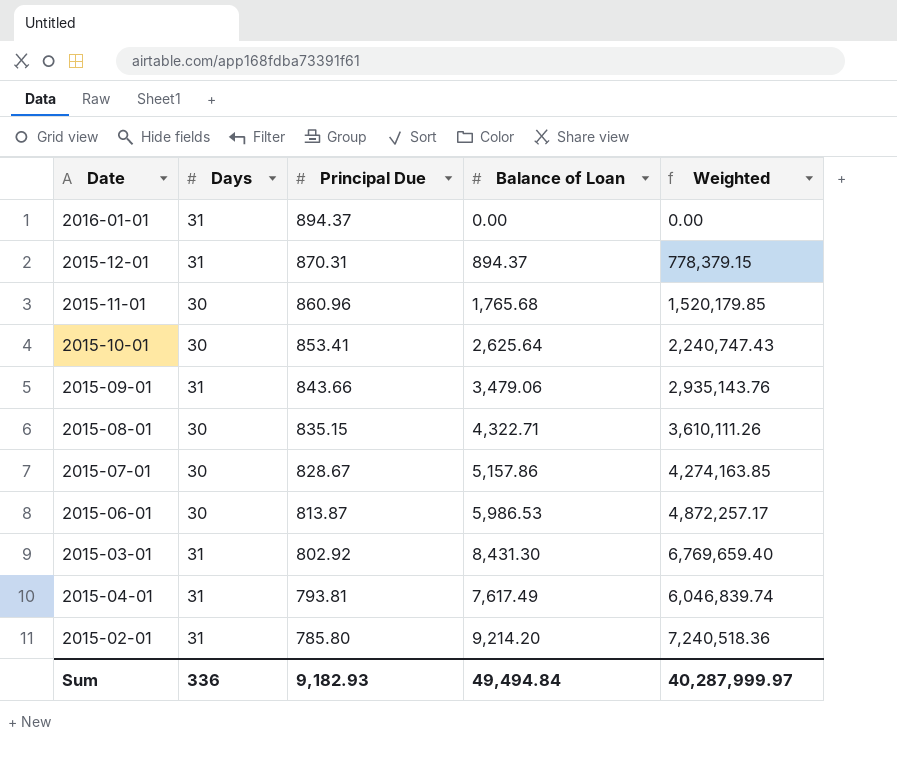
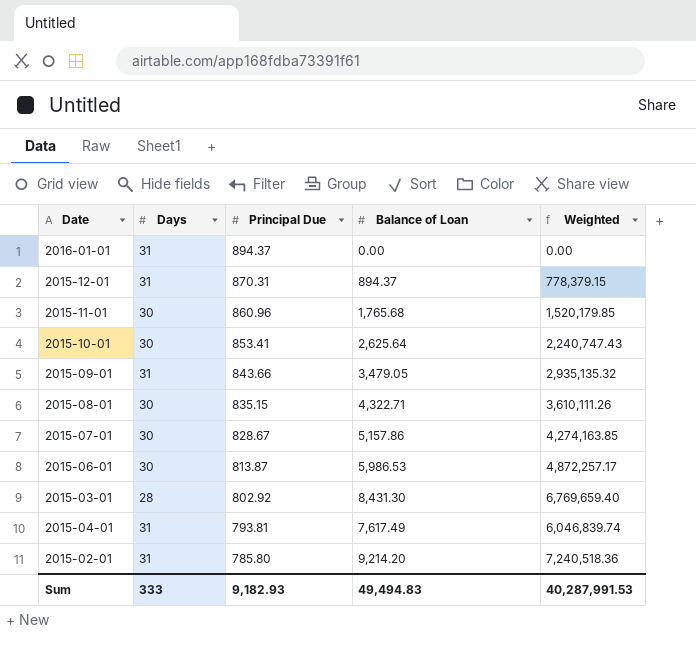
2015-09-01 | Balance of Loan: 3,479.06 -> 3,479.05
2015-09-01 | Weighted: 2,935,143.76 -> 2,935,135.32
2015-03-01 | Days: 31 -> 28
Sum | Days: 336 -> 333
Sum | Balance of Loan: 49,494.84 -> 49,494.83
Sum | Weighted: 40,287,999.97 -> 40,287,991.53

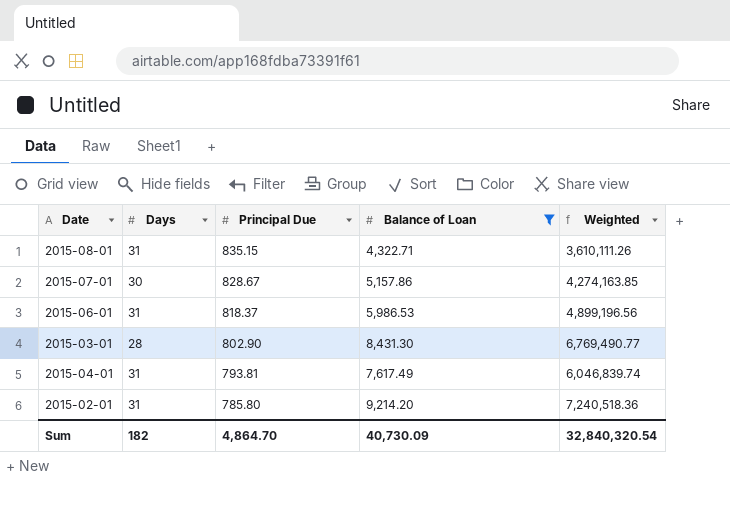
filter: none -> Balance of Loan >= 4,322.71
2015-08-01 | Days: 30 -> 31
2015-06-01 | Days: 30 -> 31
2015-06-01 | Principal Due: 813.87 -> 818.37
2015-06-01 | Weighted: 4,872,257.17 -> 4,899,196.56
2015-03-01 | Principal Due: 802.92 -> 802.90
2015-03-01 | Weighted: 6,769,659.40 -> 6,769,490.77
Sum | Days: 333 -> 182
Sum | Principal Due: 9,182.93 -> 4,864.70
Sum | Balance of Loan: 49,494.83 -> 40,730.09
Sum | Weighted: 40,287,991.53 -> 32,840,320.54

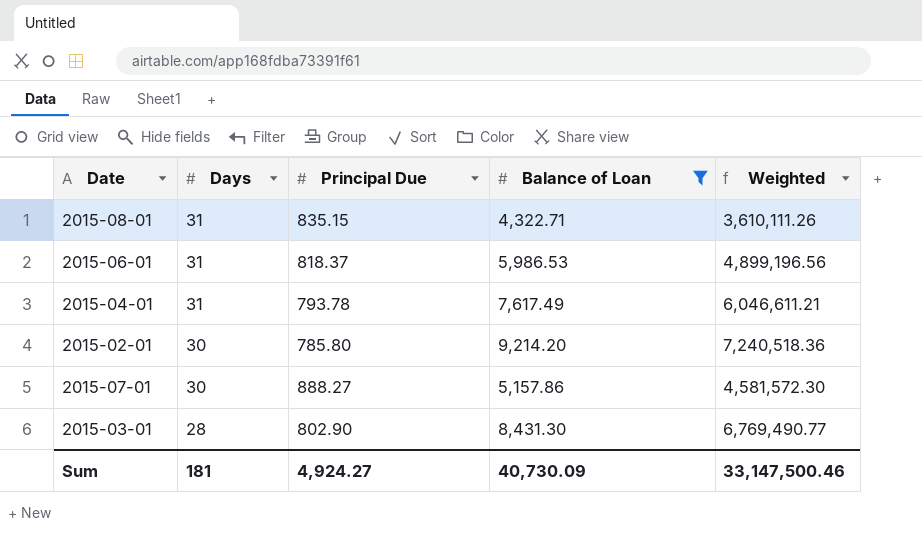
row order: Principal Due descending -> Days descending
2015-04-01 | Principal Due: 793.81 -> 793.78
2015-04-01 | Weighted: 6,046,839.74 -> 6,046,611.21
2015-02-01 | Days: 31 -> 30
2015-07-01 | Principal Due: 828.67 -> 888.27
2015-07-01 | Weighted: 4,274,163.85 -> 4,581,572.30
Sum | Days: 182 -> 181
Sum | Principal Due: 4,864.70 -> 4,924.27
Sum | Weighted: 32,840,320.54 -> 33,147,500.46

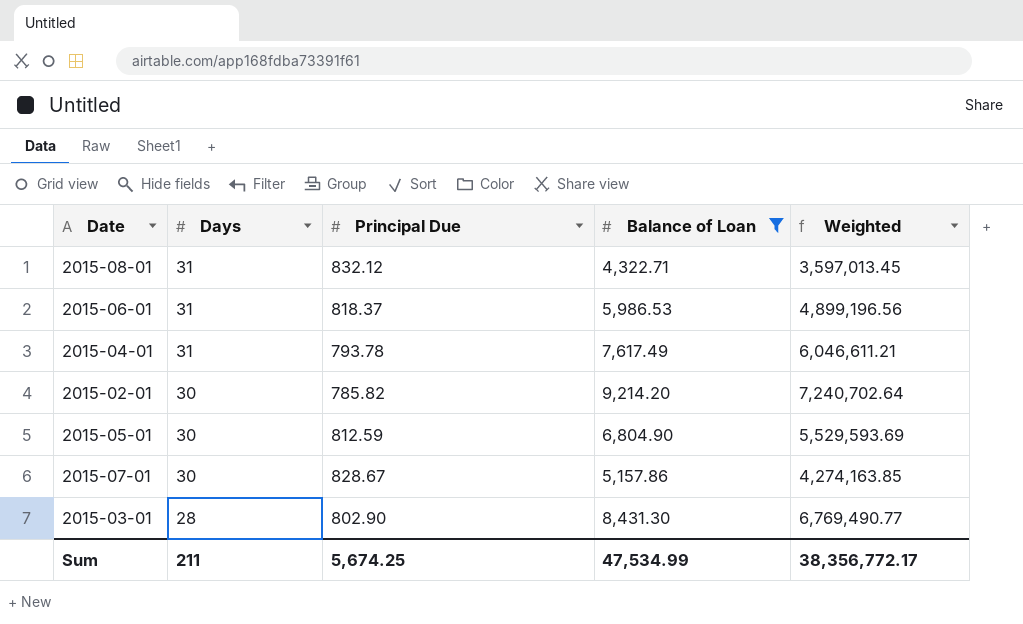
2015-08-01 | Principal Due: 835.15 -> 832.12
2015-08-01 | Weighted: 3,610,111.26 -> 3,597,013.45
2015-02-01 | Principal Due: 785.80 -> 785.82
2015-02-01 | Weighted: 7,240,518.36 -> 7,240,702.64
row 2015-05-01: none -> 30 | 812.59 | 6,804.90 | 5,529,593.69
2015-07-01 | Principal Due: 888.27 -> 828.67
2015-07-01 | Weighted: 4,581,572.30 -> 4,274,163.85
Sum | Days: 181 -> 211
Sum | Principal Due: 4,924.27 -> 5,674.25
Sum | Balance of Loan: 40,730.09 -> 47,534.99
Sum | Weighted: 33,147,500.46 -> 38,356,772.17

